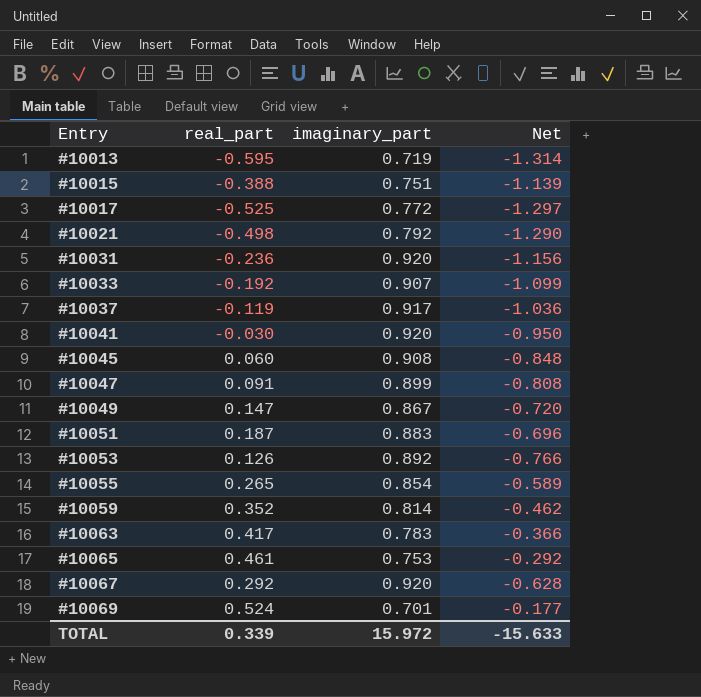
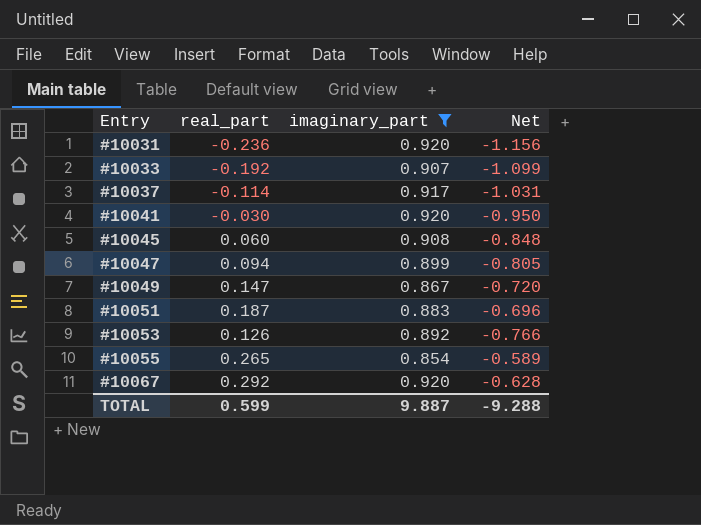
filter: none -> imaginary_part >= 0.854
#10037 | real_part: -0.119 -> -0.114
#10037 | Net: -1.036 -> -1.031
#10047 | real_part: 0.091 -> 0.094
#10047 | Net: -0.808 -> -0.805
TOTAL | real_part: 0.339 -> 0.599
TOTAL | imaginary_part: 15.972 -> 9.887
TOTAL | Net: -15.633 -> -9.288

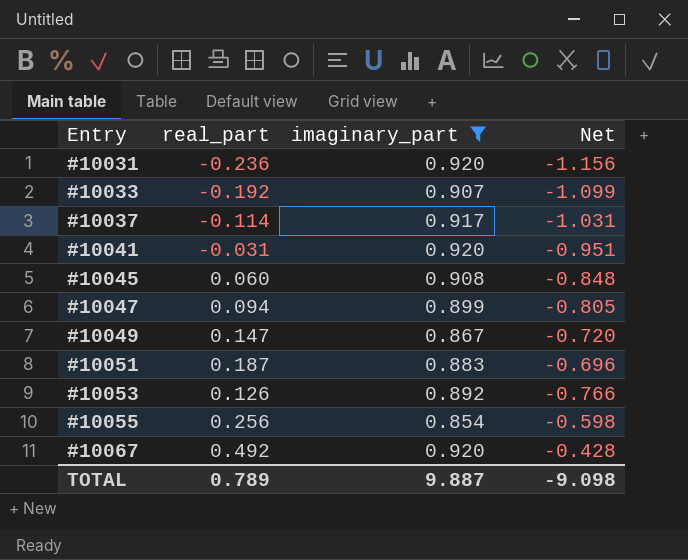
#10041 | real_part: -0.030 -> -0.031
#10041 | Net: -0.950 -> -0.951
#10055 | real_part: 0.265 -> 0.256
#10055 | Net: -0.589 -> -0.598
#10067 | real_part: 0.292 -> 0.492
#10067 | Net: -0.628 -> -0.428
TOTAL | real_part: 0.599 -> 0.789
TOTAL | Net: -9.288 -> -9.098

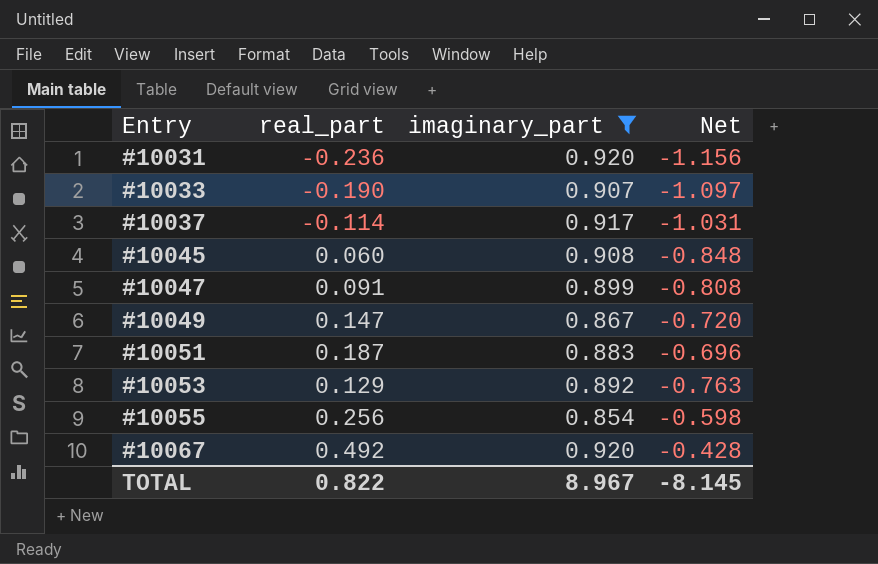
row #10041: -0.031 | 0.920 | -0.951 -> none
#10033 | real_part: -0.192 -> -0.190
#10033 | Net: -1.099 -> -1.097
#10047 | real_part: 0.094 -> 0.091
#10047 | Net: -0.805 -> -0.808
#10053 | real_part: 0.126 -> 0.129
#10053 | Net: -0.766 -> -0.763
TOTAL | real_part: 0.789 -> 0.822
TOTAL | imaginary_part: 9.887 -> 8.967
TOTAL | Net: -9.098 -> -8.145

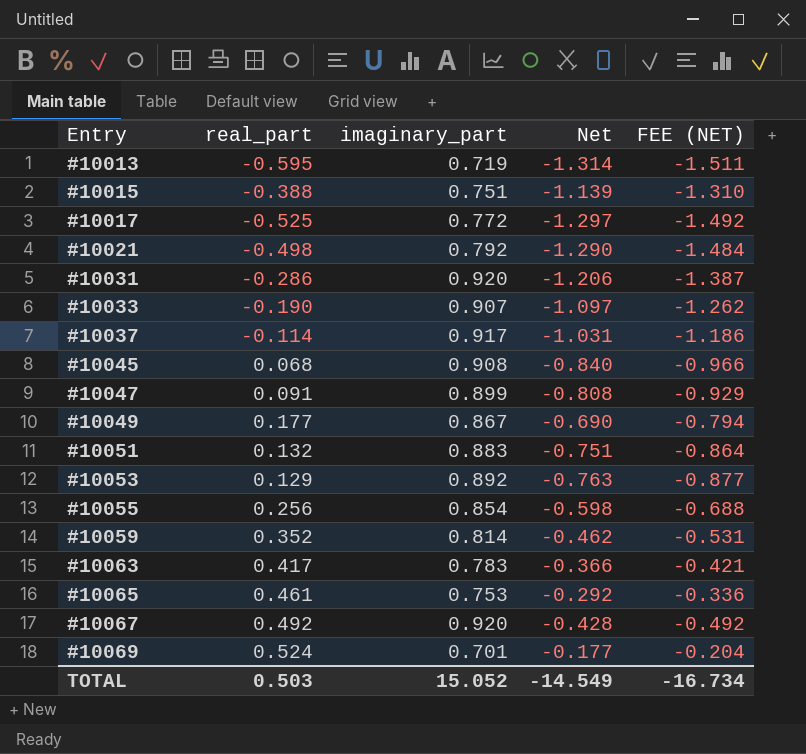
filter: imaginary_part >= 0.854 -> none
column FEE (NET) | formula: none -> [Net] * 1.15
#10031 | real_part: -0.236 -> -0.286
#10031 | Net: -1.156 -> -1.206
#10045 | real_part: 0.060 -> 0.068
#10045 | Net: -0.848 -> -0.840
#10049 | real_part: 0.147 -> 0.177
#10049 | Net: -0.720 -> -0.690
#10051 | real_part: 0.187 -> 0.132
#10051 | Net: -0.696 -> -0.751
TOTAL | real_part: 0.822 -> 0.503
TOTAL | imaginary_part: 8.967 -> 15.052
TOTAL | Net: -8.145 -> -14.549

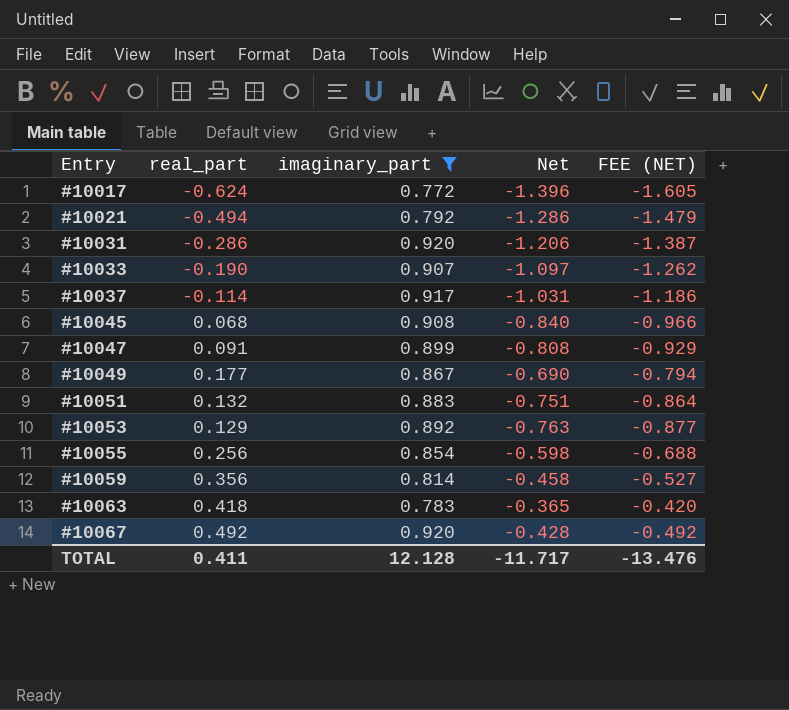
filter: none -> imaginary_part >= 0.772
#10017 | real_part: -0.525 -> -0.624
#10017 | Net: -1.297 -> -1.396
#10017 | FEE (NET): -1.492 -> -1.605
#10021 | real_part: -0.498 -> -0.494
#10021 | Net: -1.290 -> -1.286
#10021 | FEE (NET): -1.484 -> -1.479
#10059 | real_part: 0.352 -> 0.356
#10059 | Net: -0.462 -> -0.458
#10059 | FEE (NET): -0.531 -> -0.527
#10063 | real_part: 0.417 -> 0.418
#10063 | Net: -0.366 -> -0.365
#10063 | FEE (NET): -0.421 -> -0.420
TOTAL | real_part: 0.503 -> 0.411
TOTAL | imaginary_part: 15.052 -> 12.128
TOTAL | Net: -14.549 -> -11.717
TOTAL | FEE (NET): -16.734 -> -13.476

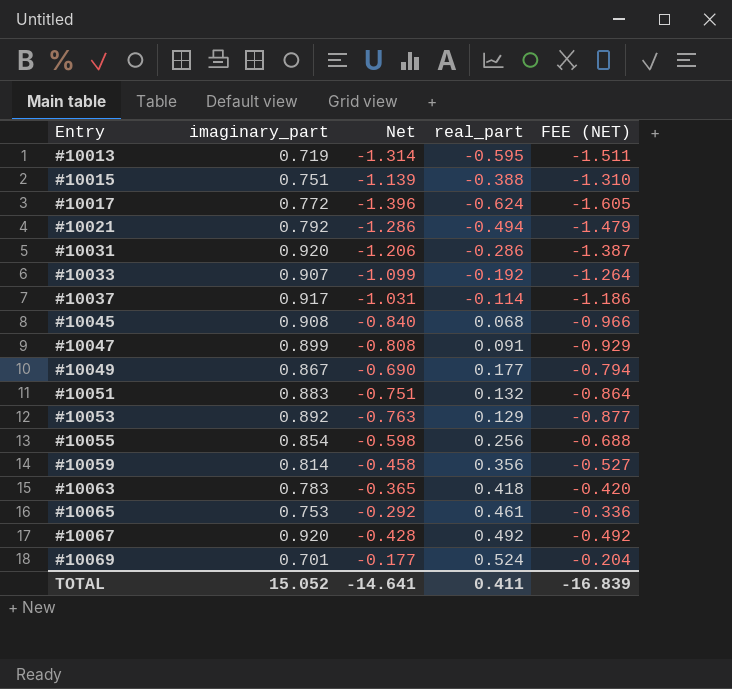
filter: imaginary_part >= 0.772 -> none
column real_part | position: 2 -> 4
#10033 | Net: -1.097 -> -1.099
#10033 | real_part: -0.190 -> -0.192
#10033 | FEE (NET): -1.262 -> -1.264
TOTAL | imaginary_part: 12.128 -> 15.052
TOTAL | Net: -11.717 -> -14.641
TOTAL | FEE (NET): -13.476 -> -16.839

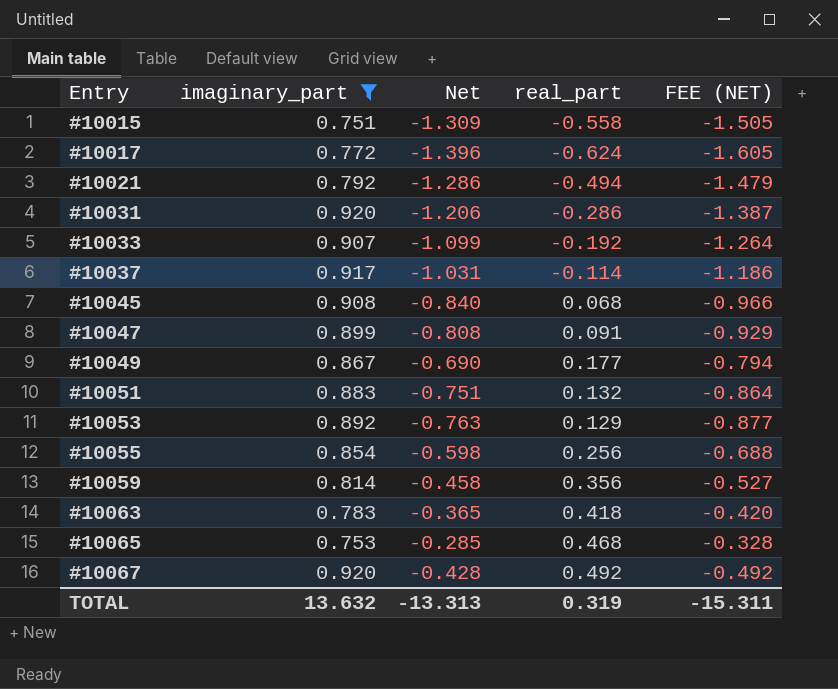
filter: none -> imaginary_part >= 0.751
#10015 | Net: -1.139 -> -1.309
#10015 | real_part: -0.388 -> -0.558
#10015 | FEE (NET): -1.310 -> -1.505
#10065 | Net: -0.292 -> -0.285
#10065 | real_part: 0.461 -> 0.468
#10065 | FEE (NET): -0.336 -> -0.328
TOTAL | imaginary_part: 15.052 -> 13.632
TOTAL | Net: -14.641 -> -13.313
TOTAL | real_part: 0.411 -> 0.319
TOTAL | FEE (NET): -16.839 -> -15.311

